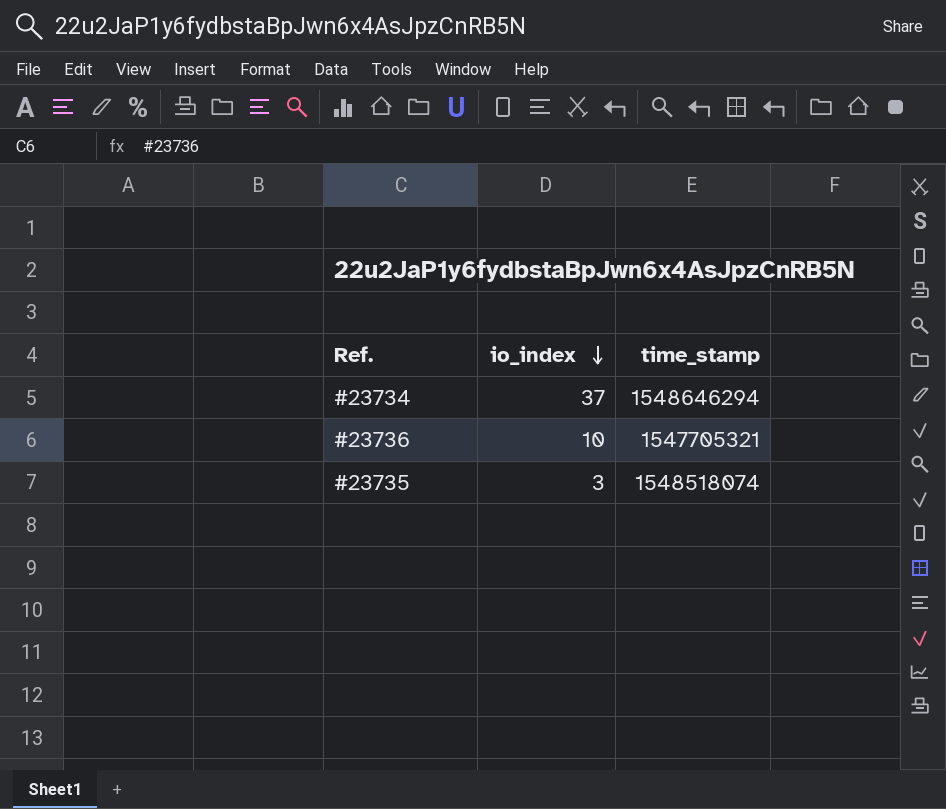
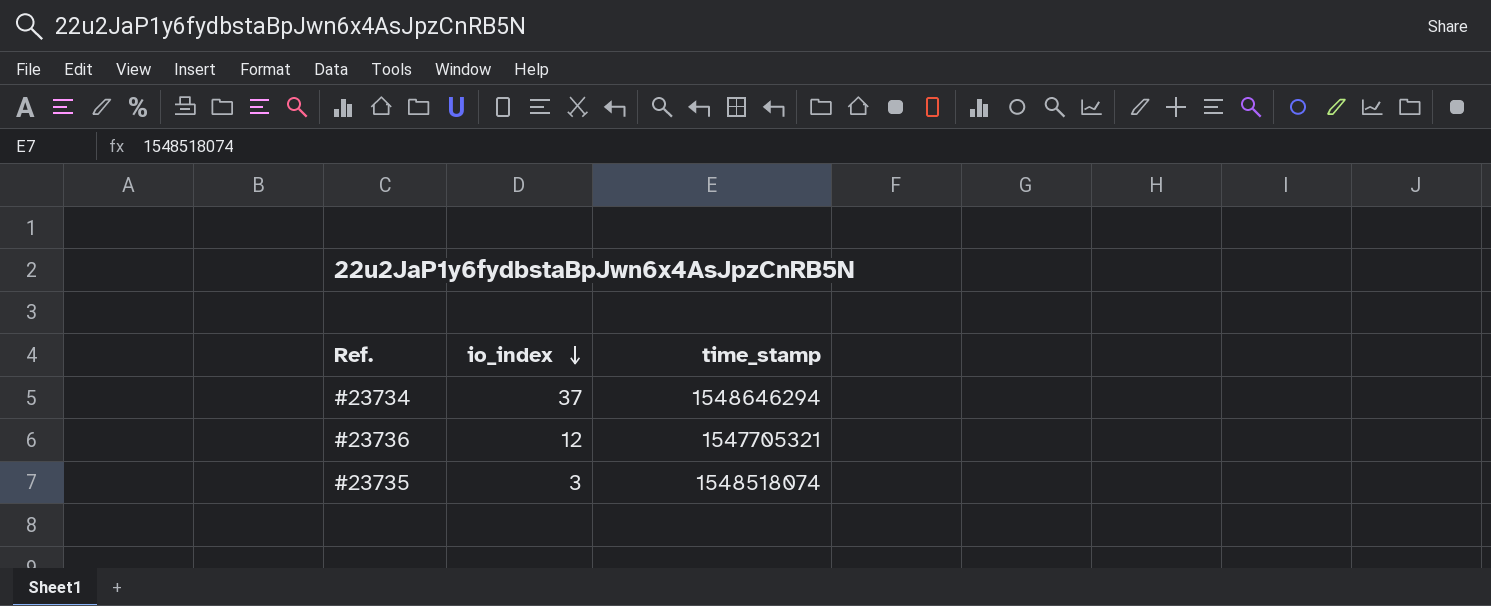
#23736 | io_index: 10 -> 12

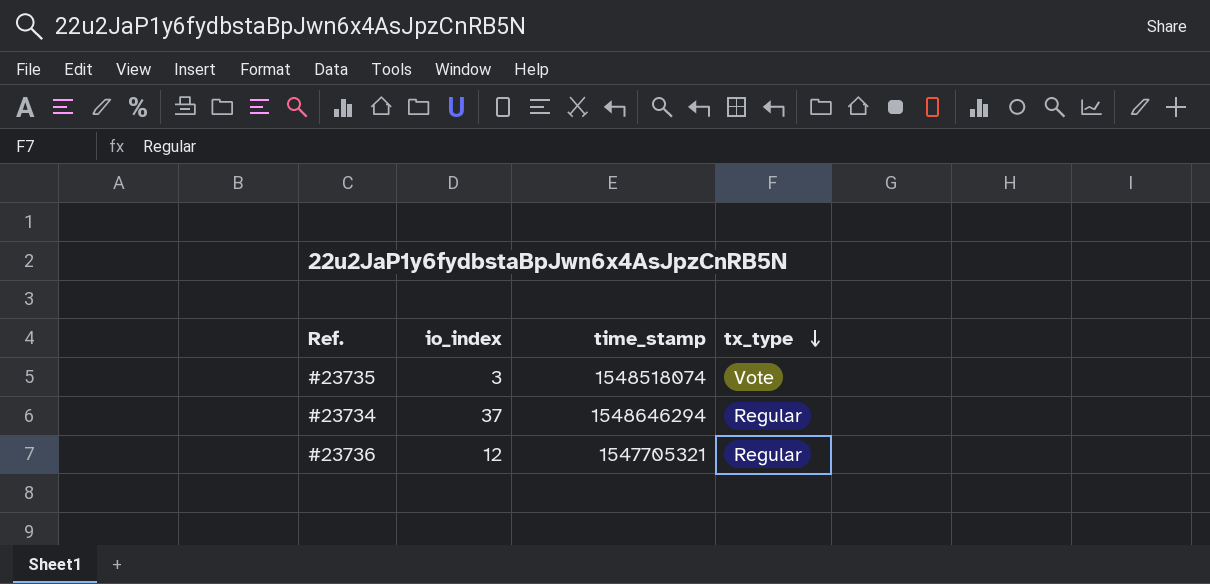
row order: io_index descending -> tx_type descending
column tx_type | position: none -> 4

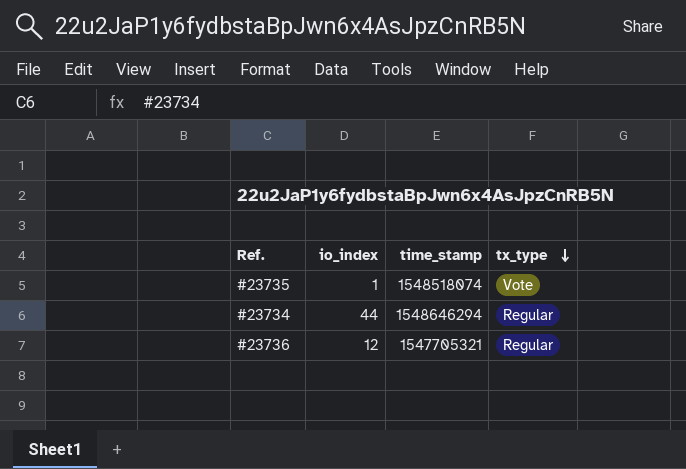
#23735 | io_index: 3 -> 1
#23734 | io_index: 37 -> 44

